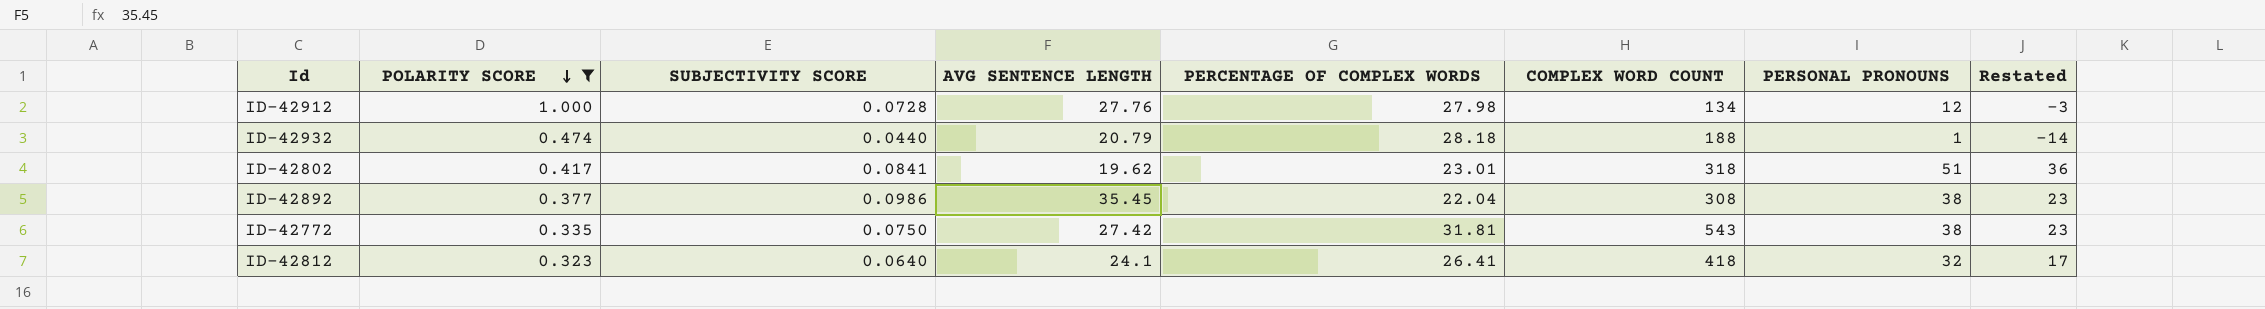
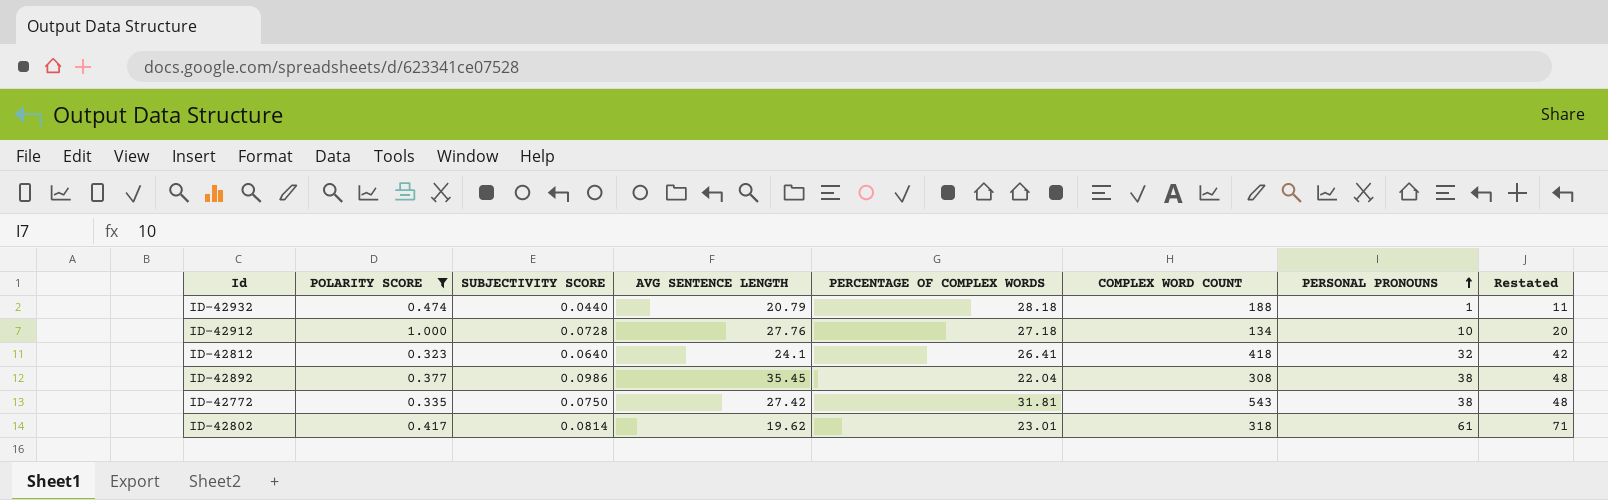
row order: POLARITY SCORE descending -> PERSONAL PRONOUNS ascending
column Restated | formula: [PERSONAL PRONOUNS] - 15 -> [PERSONAL PRONOUNS] + 10
ID-42912 | PERCENTAGE OF COMPLEX WORDS: 27.98 -> 27.18
ID-42912 | PERSONAL PRONOUNS: 12 -> 10
ID-42802 | SUBJECTIVITY SCORE: 0.0841 -> 0.0814
ID-42802 | PERSONAL PRONOUNS: 51 -> 61

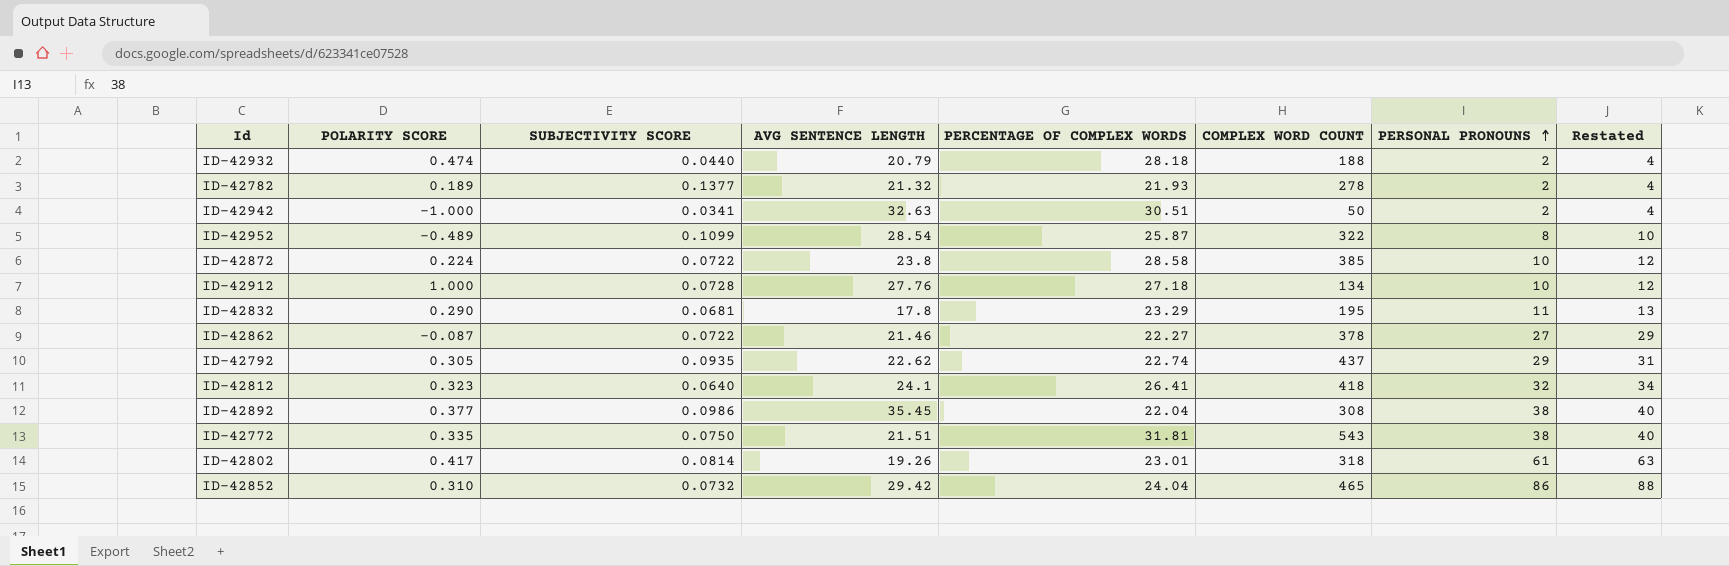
filter: POLARITY SCORE >= 0.323 -> none
column Restated | formula: [PERSONAL PRONOUNS] + 10 -> [PERSONAL PRONOUNS] + 2
ID-42932 | PERSONAL PRONOUNS: 1 -> 2
ID-42772 | AVG SENTENCE LENGTH: 27.42 -> 21.51
ID-42802 | AVG SENTENCE LENGTH: 19.62 -> 19.26

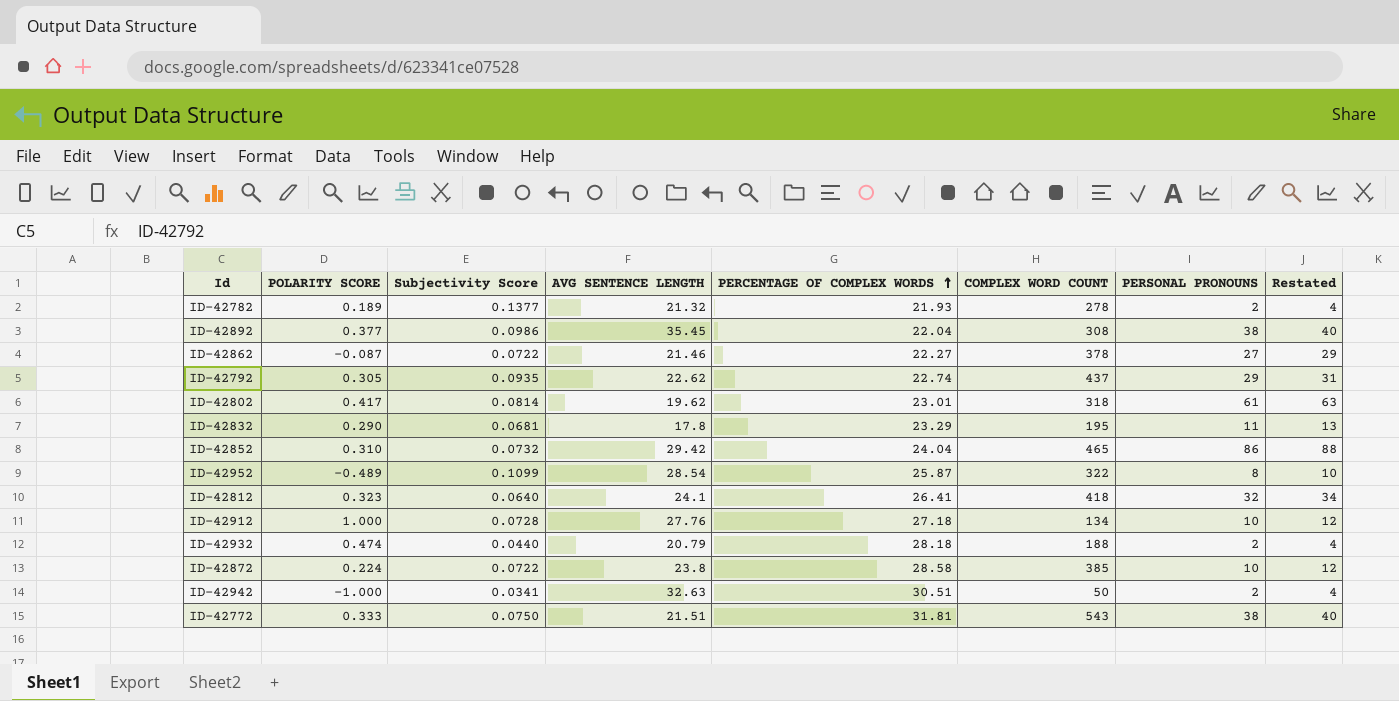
row order: PERSONAL PRONOUNS ascending -> PERCENTAGE OF COMPLEX WORDS ascending
column name: SUBJECTIVITY SCORE -> Subjectivity Score
ID-42802 | AVG SENTENCE LENGTH: 19.26 -> 19.62
ID-42772 | POLARITY SCORE: 0.335 -> 0.333

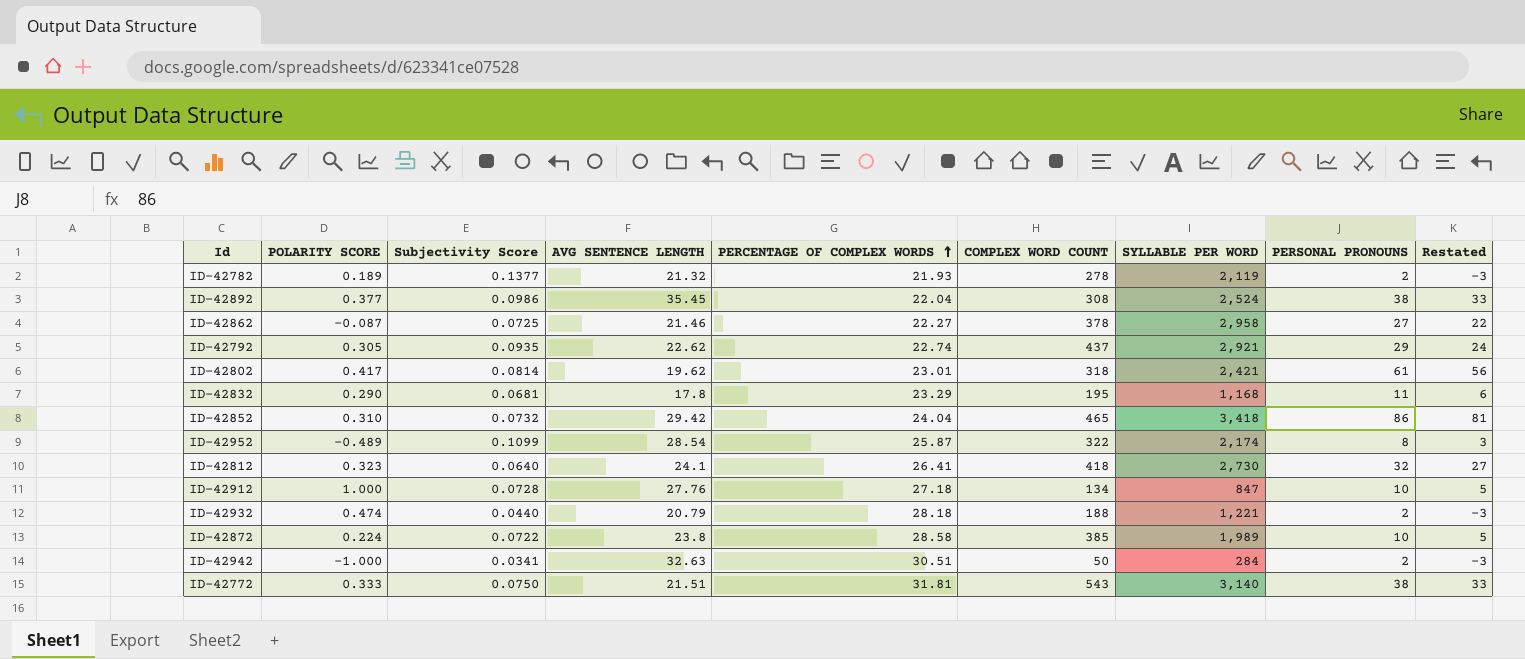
column SYLLABLE PER WORD | position: none -> 7
column Restated | formula: [PERSONAL PRONOUNS] + 2 -> [PERSONAL PRONOUNS] - 5
ID-42862 | Subjectivity Score: 0.0722 -> 0.0725

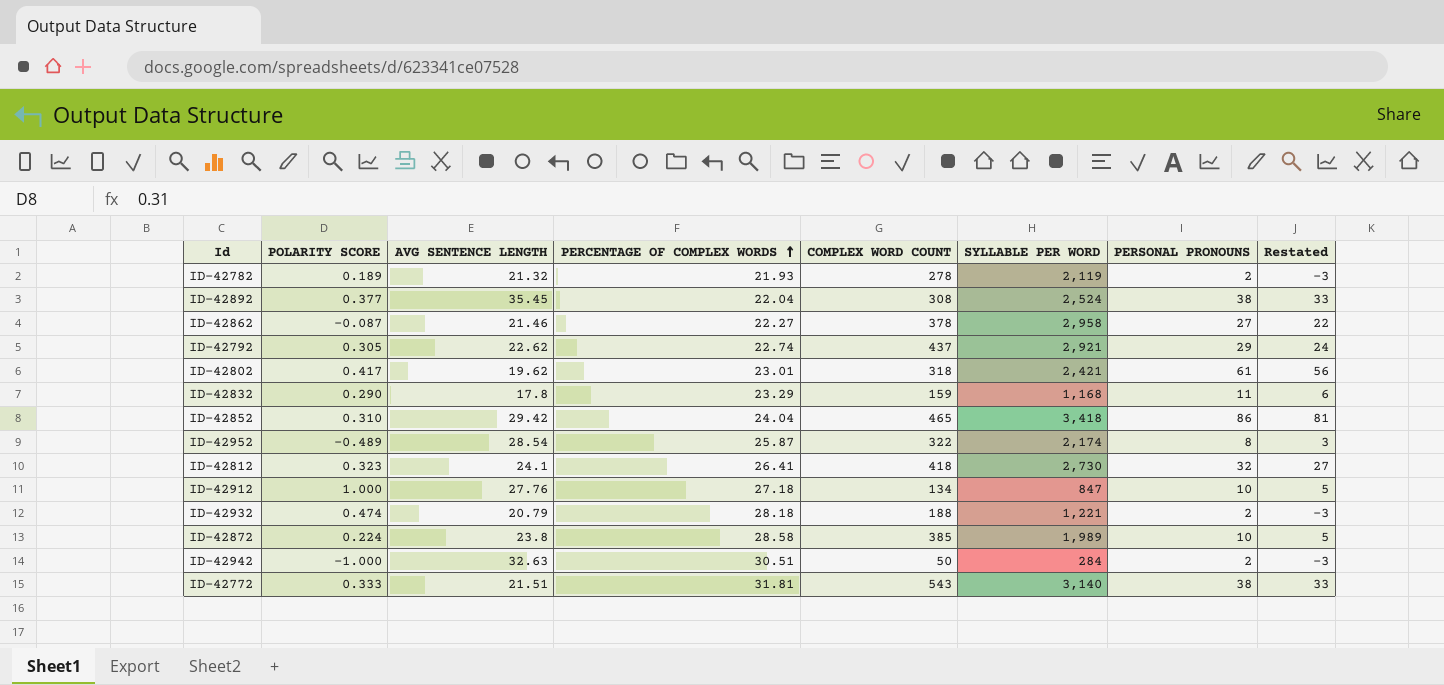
column Subjectivity Score | position: 3 -> none
ID-42832 | COMPLEX WORD COUNT: 195 -> 159

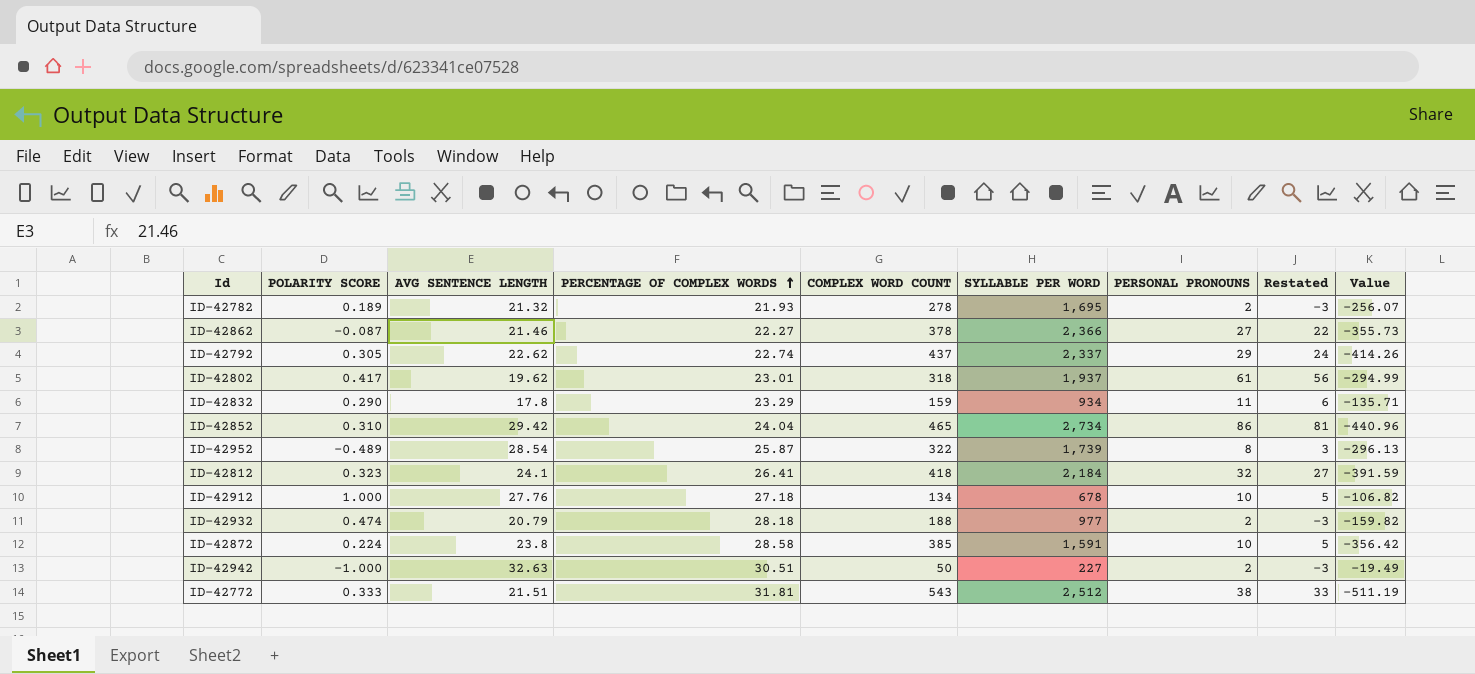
column Value | formula: none -> [PERCENTAGE OF COMPLEX WORDS] - [COMPLEX WORD COUNT]
row ID-42892: 0.377 | 35.45 | 22.04 | 308 | 2,524 | 38 | 33 -> none
ID-42782 | SYLLABLE PER WORD: 2,119 -> 1,695
ID-42862 | SYLLABLE PER WORD: 2,958 -> 2,366
ID-42792 | SYLLABLE PER WORD: 2,921 -> 2,337
ID-42802 | SYLLABLE PER WORD: 2,421 -> 1,937
ID-42832 | SYLLABLE PER WORD: 1,168 -> 934
ID-42852 | SYLLABLE PER WORD: 3,418 -> 2,734
ID-42952 | SYLLABLE PER WORD: 2,174 -> 1,739
ID-42812 | SYLLABLE PER WORD: 2,730 -> 2,184
ID-42912 | SYLLABLE PER WORD: 847 -> 678
ID-42932 | SYLLABLE PER WORD: 1,221 -> 977
ID-42872 | SYLLABLE PER WORD: 1,989 -> 1,591
ID-42942 | SYLLABLE PER WORD: 284 -> 227
ID-42772 | SYLLABLE PER WORD: 3,140 -> 2,512

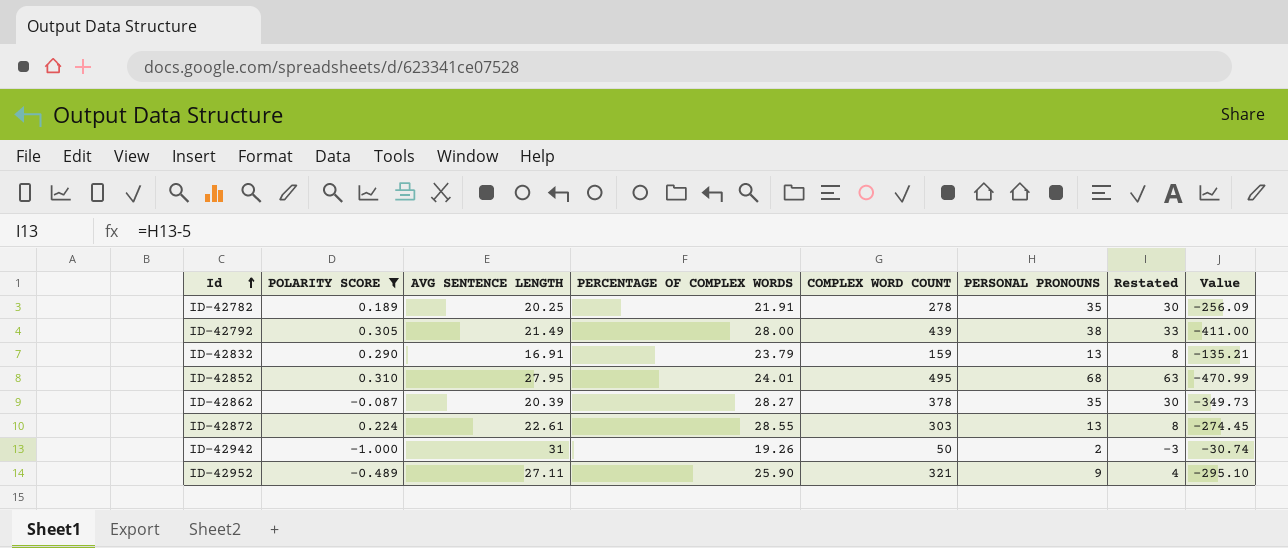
filter: none -> POLARITY SCORE <= 0.310
row order: PERCENTAGE OF COMPLEX WORDS ascending -> Id ascending
column SYLLABLE PER WORD | position: 6 -> none
ID-42782 | AVG SENTENCE LENGTH: 21.32 -> 20.25
ID-42782 | PERCENTAGE OF COMPLEX WORDS: 21.93 -> 21.91
ID-42782 | PERSONAL PRONOUNS: 2 -> 35
ID-42782 | Restated: -3 -> 30
ID-42782 | Value: -256.07 -> -256.09
ID-42792 | AVG SENTENCE LENGTH: 22.62 -> 21.49
ID-42792 | PERCENTAGE OF COMPLEX WORDS: 22.74 -> 28.00
ID-42792 | COMPLEX WORD COUNT: 437 -> 439
ID-42792 | PERSONAL PRONOUNS: 29 -> 38
ID-42792 | Restated: 24 -> 33
ID-42792 | Value: -414.26 -> -411.00
ID-42832 | AVG SENTENCE LENGTH: 17.8 -> 16.91
ID-42832 | PERCENTAGE OF COMPLEX WORDS: 23.29 -> 23.79
ID-42832 | PERSONAL PRONOUNS: 11 -> 13
ID-42832 | Restated: 6 -> 8
ID-42832 | Value: -135.71 -> -135.21
ID-42852 | AVG SENTENCE LENGTH: 29.42 -> 27.95
ID-42852 | PERCENTAGE OF COMPLEX WORDS: 24.04 -> 24.01
ID-42852 | COMPLEX WORD COUNT: 465 -> 495
ID-42852 | PERSONAL PRONOUNS: 86 -> 68
ID-42852 | Restated: 81 -> 63
ID-42852 | Value: -440.96 -> -470.99
ID-42862 | AVG SENTENCE LENGTH: 21.46 -> 20.39
ID-42862 | PERCENTAGE OF COMPLEX WORDS: 22.27 -> 28.27
ID-42862 | PERSONAL PRONOUNS: 27 -> 35
ID-42862 | Restated: 22 -> 30
ID-42862 | Value: -355.73 -> -349.73
ID-42872 | AVG SENTENCE LENGTH: 23.8 -> 22.61
ID-42872 | PERCENTAGE OF COMPLEX WORDS: 28.58 -> 28.55
ID-42872 | COMPLEX WORD COUNT: 385 -> 303
ID-42872 | PERSONAL PRONOUNS: 10 -> 13
ID-42872 | Restated: 5 -> 8
ID-42872 | Value: -356.42 -> -274.45
ID-42942 | AVG SENTENCE LENGTH: 32.63 -> 31
ID-42942 | PERCENTAGE OF COMPLEX WORDS: 30.51 -> 19.26
ID-42942 | Value: -19.49 -> -30.74
ID-42952 | AVG SENTENCE LENGTH: 28.54 -> 27.11
ID-42952 | PERCENTAGE OF COMPLEX WORDS: 25.87 -> 25.90
ID-42952 | COMPLEX WORD COUNT: 322 -> 321
ID-42952 | PERSONAL PRONOUNS: 8 -> 9
ID-42952 | Restated: 3 -> 4
ID-42952 | Value: -296.13 -> -295.10

